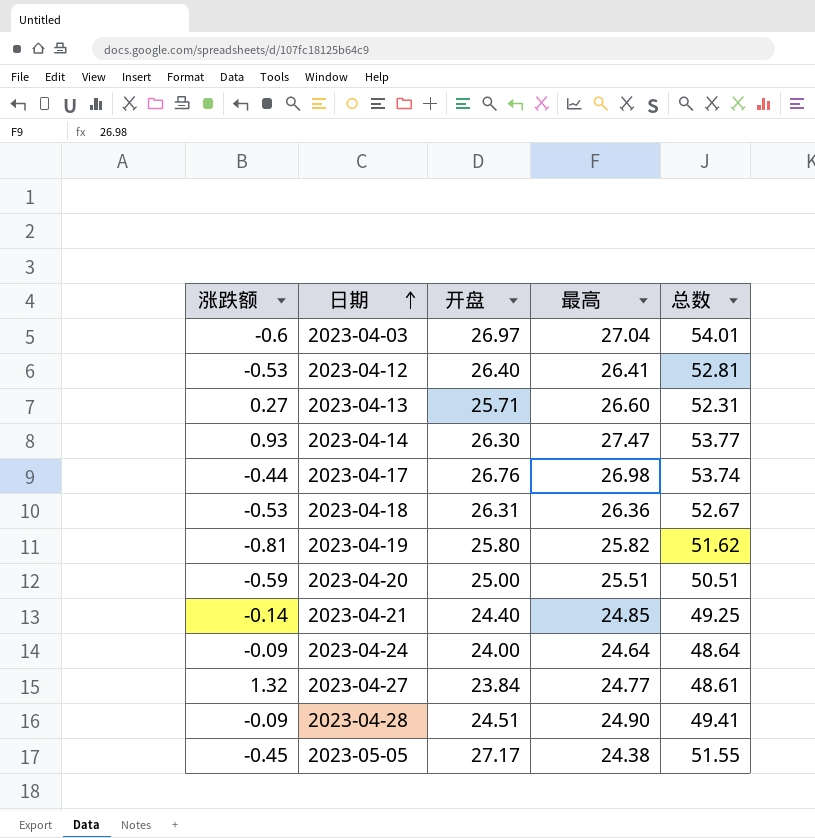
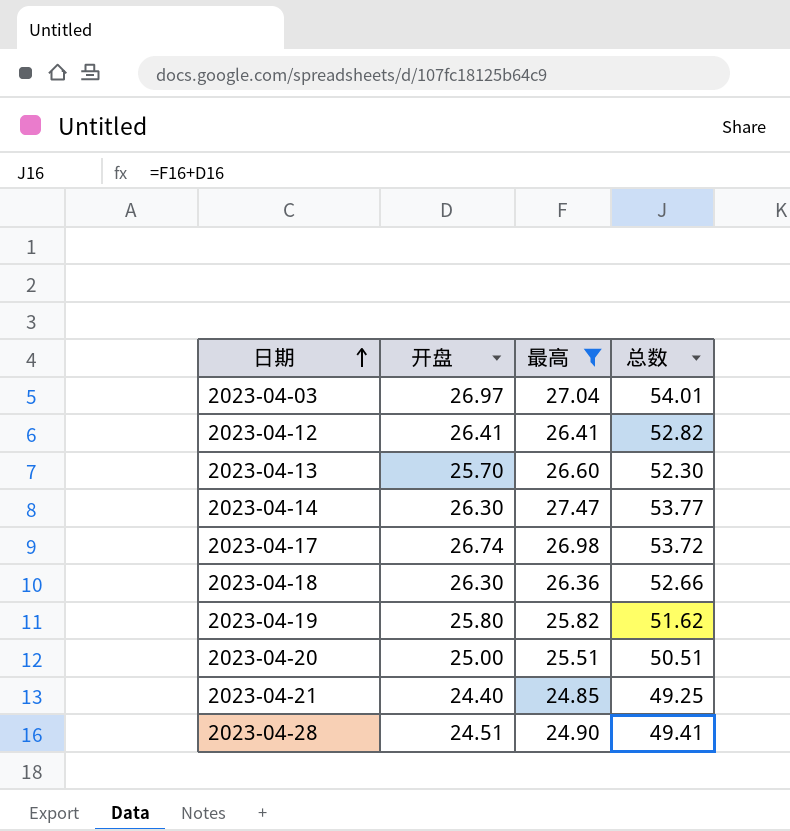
filter: none -> 最高 >= 24.85
column 涨跌额 | position: 1 -> none
2023-04-12 | 开盘: 26.40 -> 26.41
2023-04-12 | 总数: 52.81 -> 52.82
2023-04-13 | 开盘: 25.71 -> 25.70
2023-04-13 | 总数: 52.31 -> 52.30
2023-04-17 | 开盘: 26.76 -> 26.74
2023-04-17 | 总数: 53.74 -> 53.72
2023-04-18 | 开盘: 26.31 -> 26.30
2023-04-18 | 总数: 52.67 -> 52.66

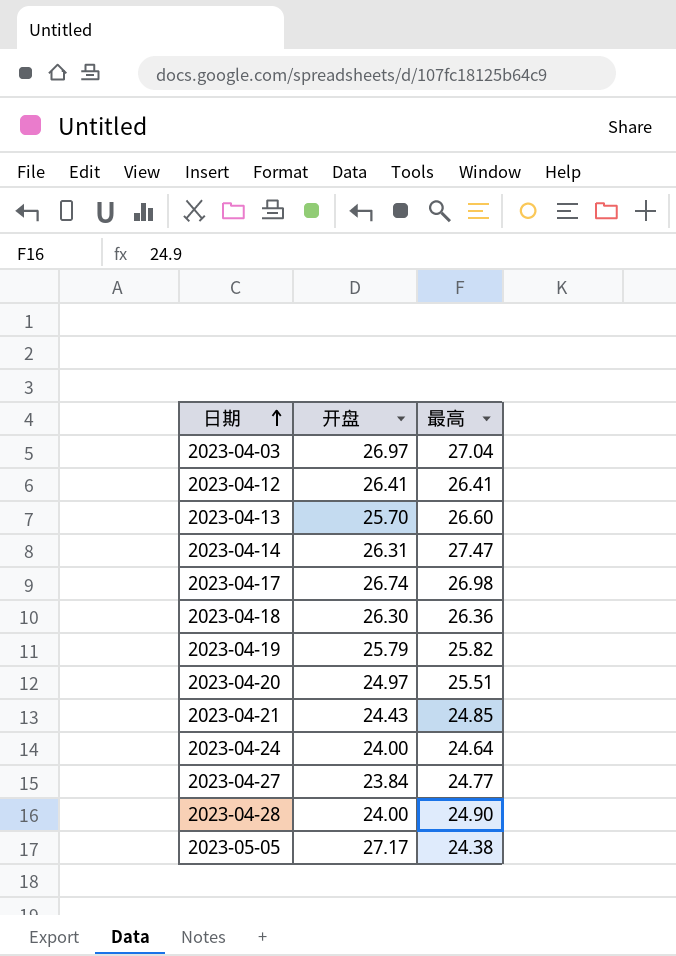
filter: 最高 >= 24.85 -> none
column 总数 | formula: [开盘] + [最高] -> none
2023-04-14 | 开盘: 26.30 -> 26.31
2023-04-19 | 开盘: 25.80 -> 25.79
2023-04-20 | 开盘: 25.00 -> 24.97
2023-04-21 | 开盘: 24.40 -> 24.43
2023-04-28 | 开盘: 24.51 -> 24.00

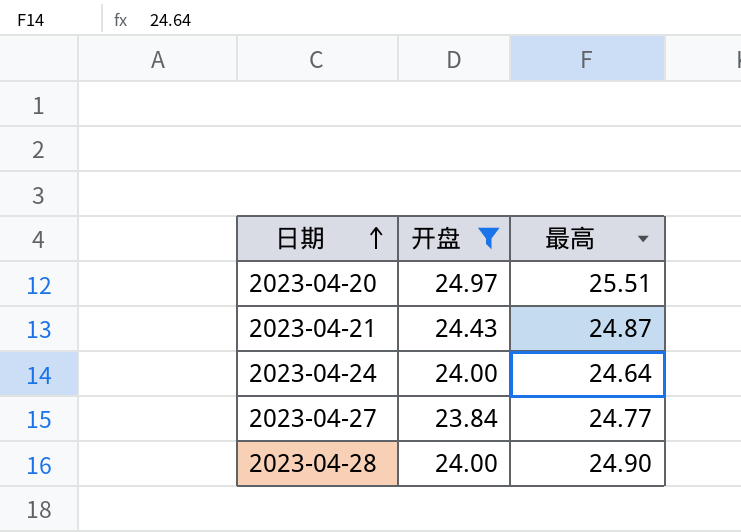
filter: none -> 开盘 <= 24.97
2023-04-21 | 最高: 24.85 -> 24.87

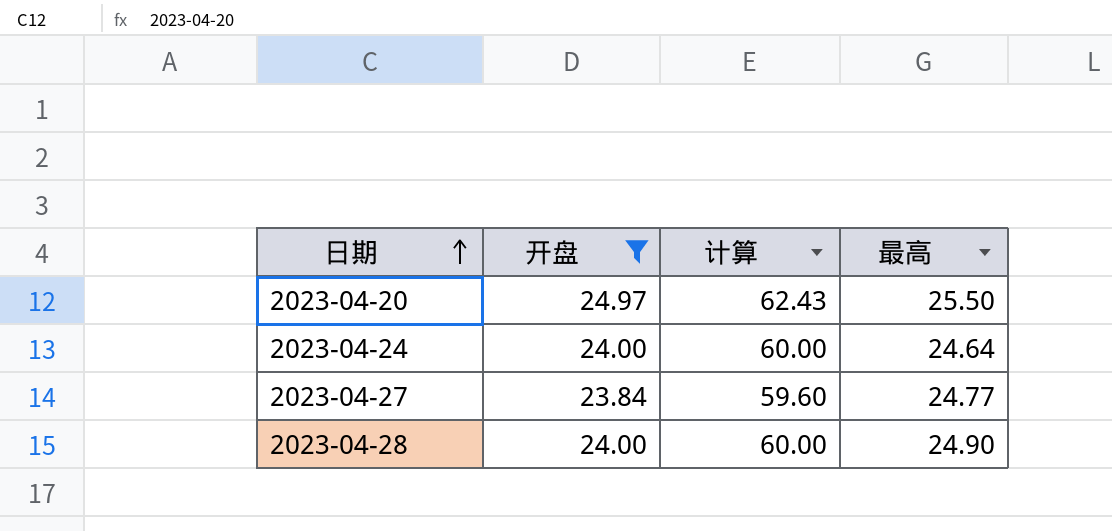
column 计算 | formula: none -> [开盘] * 2.5
row 2023-04-21: 24.43 | 24.87 -> none
2023-04-20 | 最高: 25.51 -> 25.50

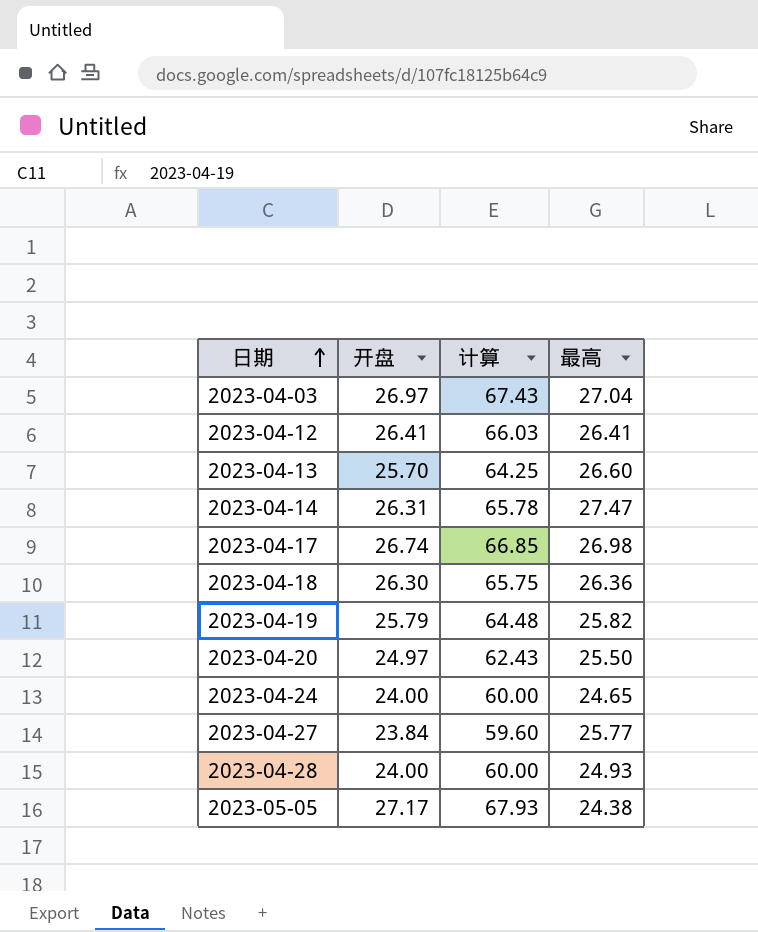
filter: 开盘 <= 24.97 -> none
2023-04-24 | 最高: 24.64 -> 24.65
2023-04-27 | 最高: 24.77 -> 25.77
2023-04-28 | 最高: 24.90 -> 24.93

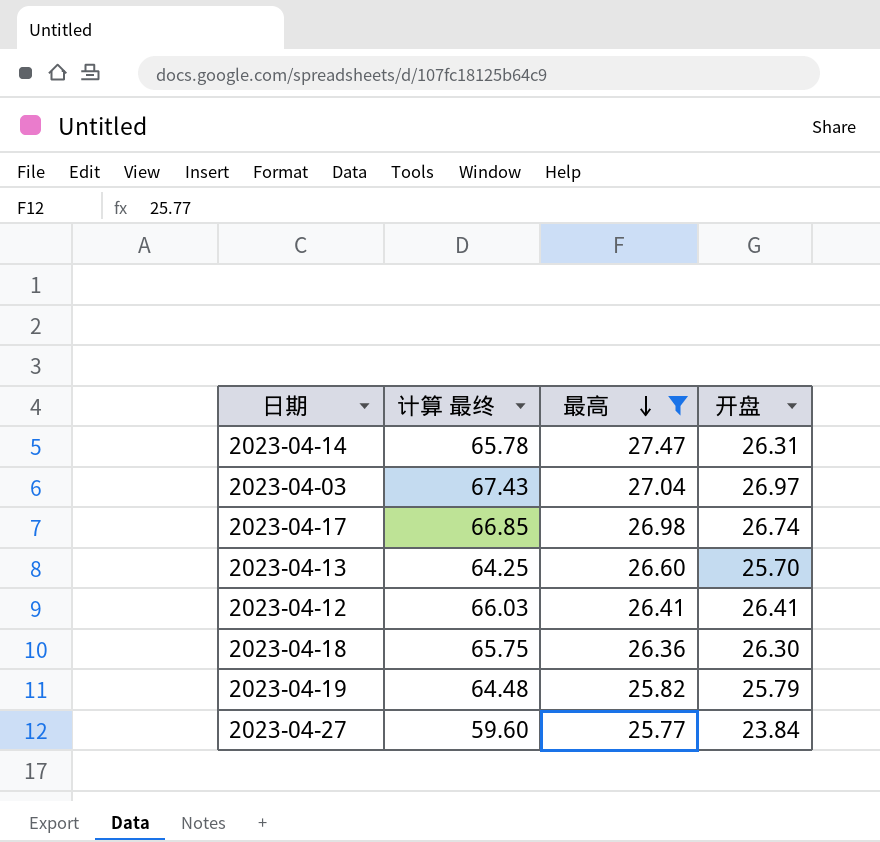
filter: none -> 最高 >= 25.77
row order: 日期 ascending -> 最高 descending
column name: 计算 -> 计算 最终
column 开盘 | position: 2 -> 4

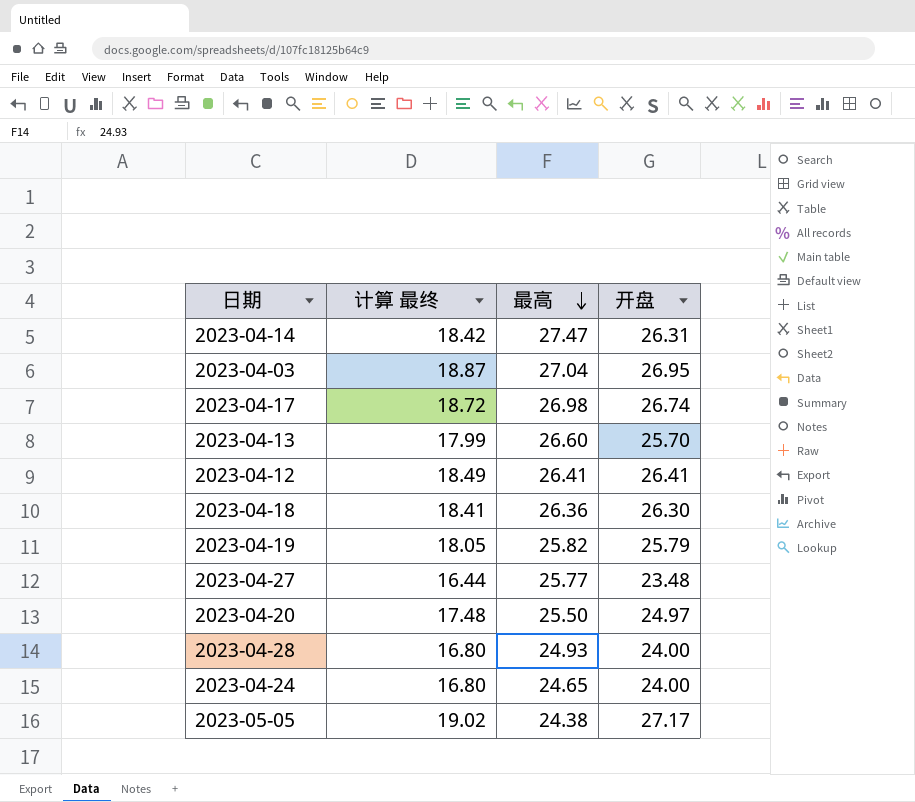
filter: 最高 >= 25.77 -> none
column 计算 最终 | formula: [开盘] * 2.5 -> [开盘] * 0.7
2023-04-03 | 开盘: 26.97 -> 26.95
2023-04-27 | 开盘: 23.84 -> 23.48

